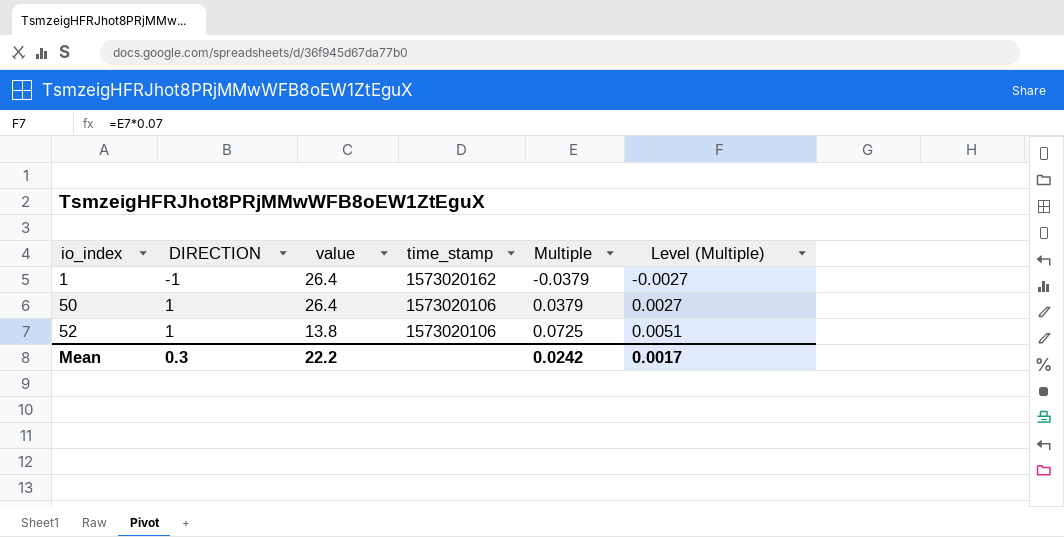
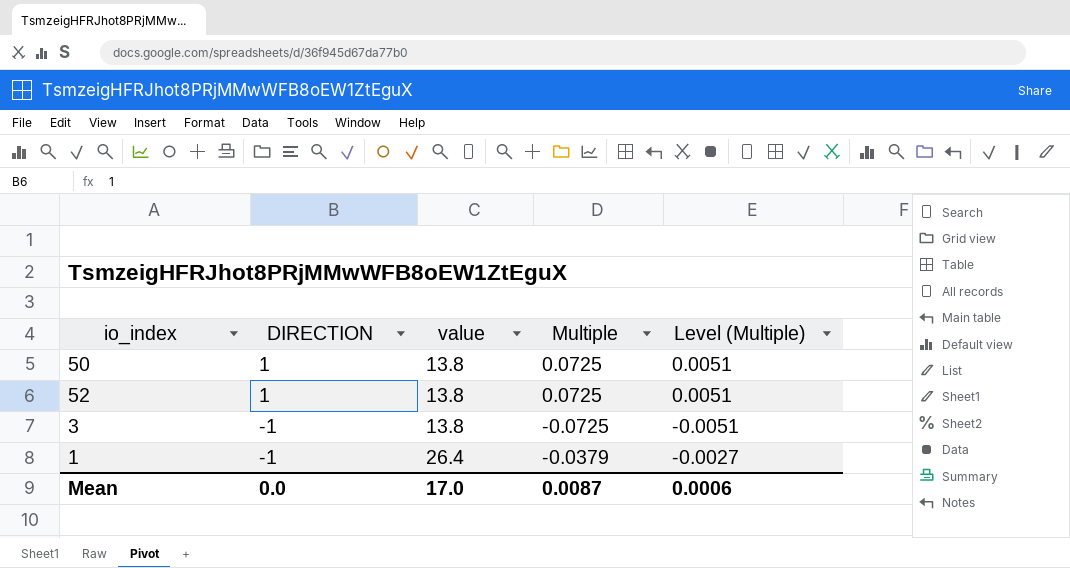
row order: io_index ascending -> DIRECTION descending
column time_stamp | position: 4 -> none
50 | value: 26.4 -> 13.8
50 | Multiple: 0.0379 -> 0.0725
50 | Level (Multiple): 0.0027 -> 0.0051
row 3: none -> -1 | 13.8 | -0.0725 | -0.0051
Mean | DIRECTION: 0.3 -> 0.0
Mean | value: 22.2 -> 17.0
Mean | Multiple: 0.0242 -> 0.0087
Mean | Level (Multiple): 0.0017 -> 0.0006

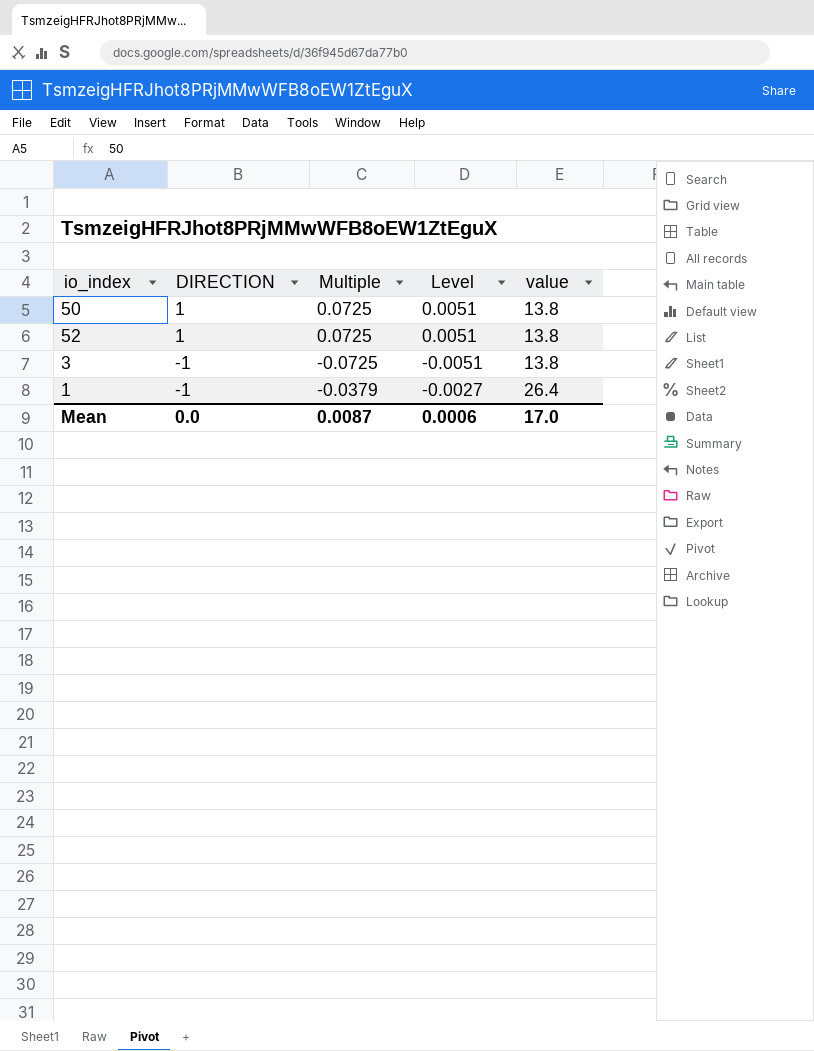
column name: Level (Multiple) -> Level
column value | position: 3 -> 5

